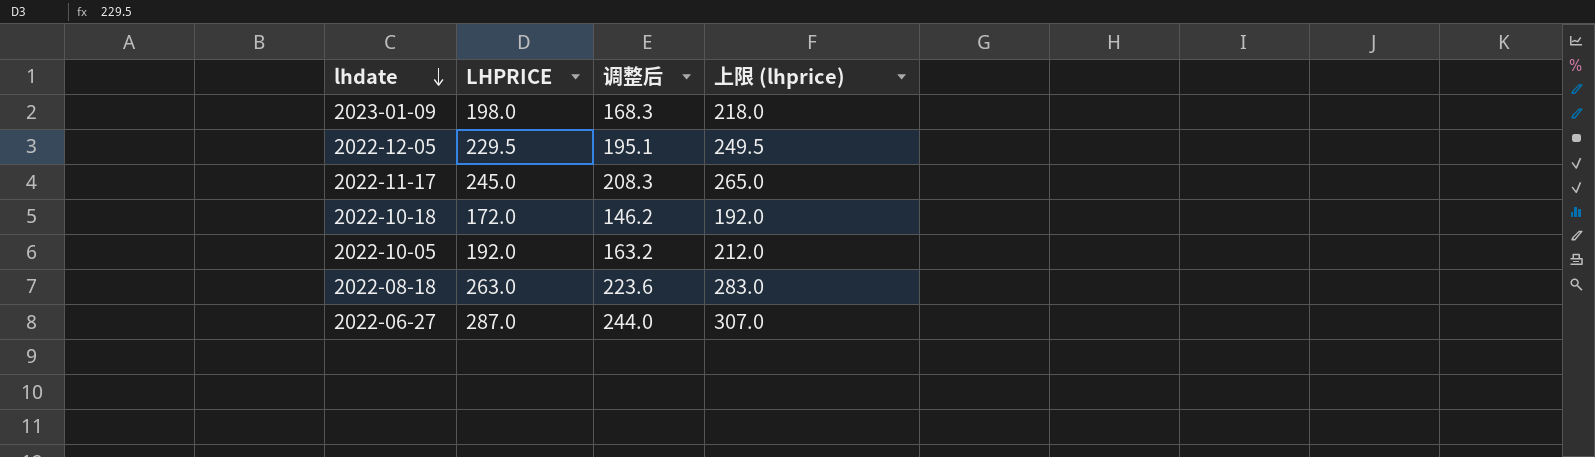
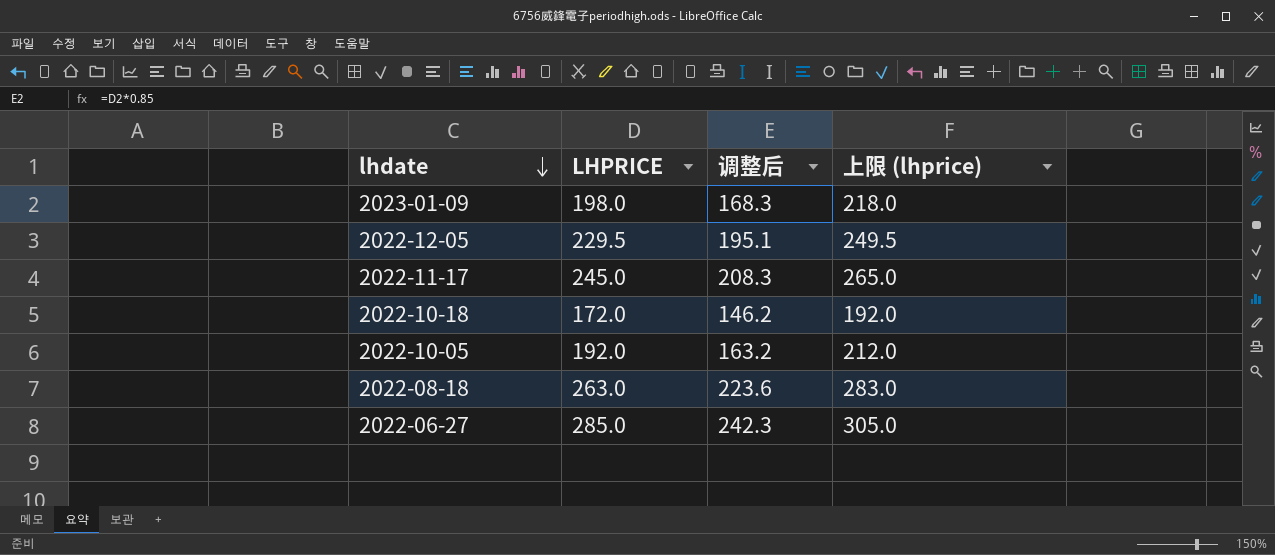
2022-06-27 | LHPRICE: 287.0 -> 285.0
2022-06-27 | 调整后: 244.0 -> 242.3
2022-06-27 | 上限 (lhprice): 307.0 -> 305.0

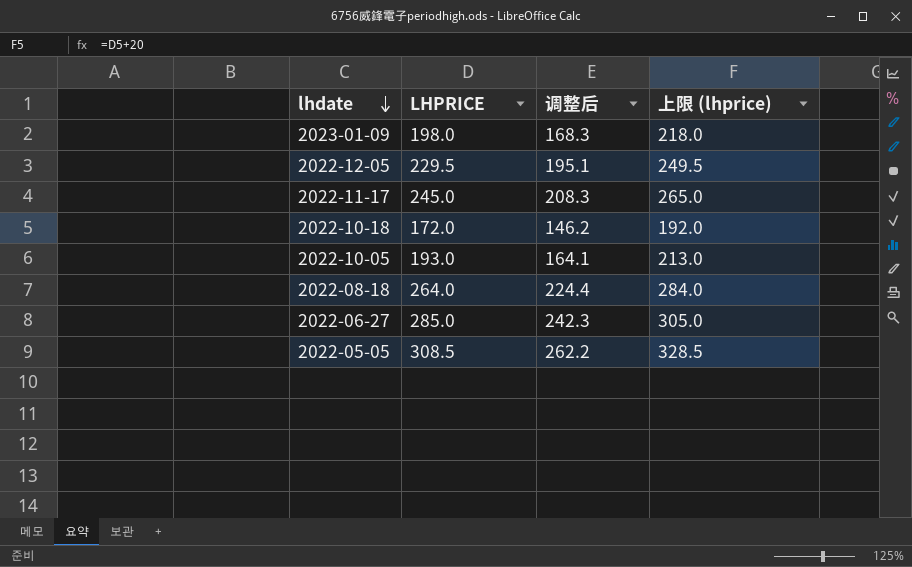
2022-10-05 | LHPRICE: 192.0 -> 193.0
2022-10-05 | 调整后: 163.2 -> 164.1
2022-10-05 | 上限 (lhprice): 212.0 -> 213.0
2022-08-18 | LHPRICE: 263.0 -> 264.0
2022-08-18 | 调整后: 223.6 -> 224.4
2022-08-18 | 上限 (lhprice): 283.0 -> 284.0
row 2022-05-05: none -> 308.5 | 262.2 | 328.5

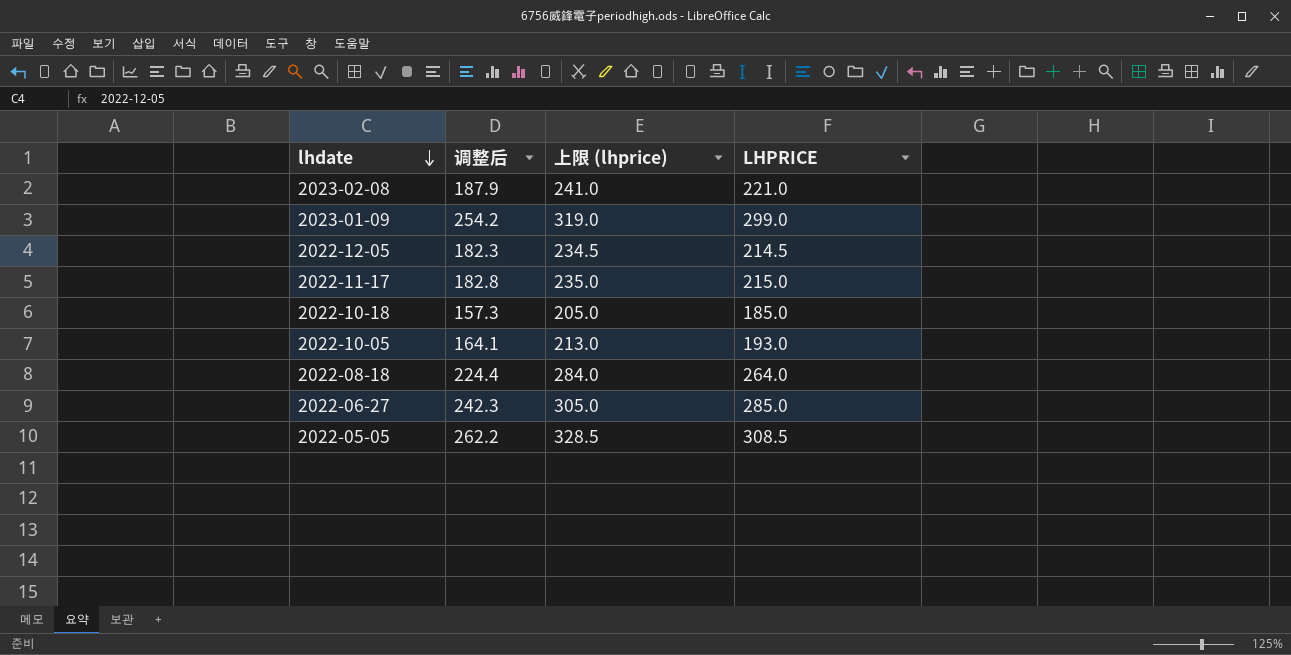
column LHPRICE | position: 2 -> 4
row 2023-02-08: none -> 187.9 | 241.0 | 221.0
2023-01-09 | 调整后: 168.3 -> 254.2
2023-01-09 | 上限 (lhprice): 218.0 -> 319.0
2023-01-09 | LHPRICE: 198.0 -> 299.0
2022-12-05 | 调整后: 195.1 -> 182.3
2022-12-05 | 上限 (lhprice): 249.5 -> 234.5
2022-12-05 | LHPRICE: 229.5 -> 214.5
2022-11-17 | 调整后: 208.3 -> 182.8
2022-11-17 | 上限 (lhprice): 265.0 -> 235.0
2022-11-17 | LHPRICE: 245.0 -> 215.0
2022-10-18 | 调整后: 146.2 -> 157.3
2022-10-18 | 上限 (lhprice): 192.0 -> 205.0
2022-10-18 | LHPRICE: 172.0 -> 185.0

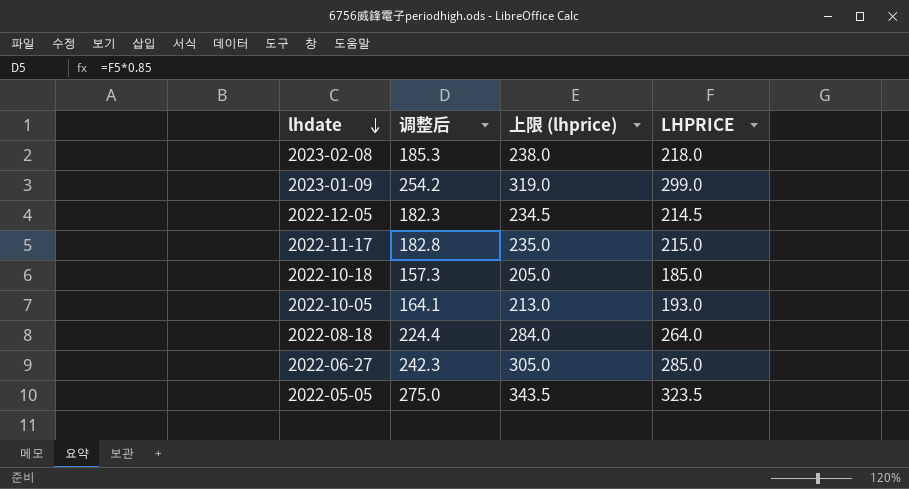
2023-02-08 | 调整后: 187.9 -> 185.3
2023-02-08 | 上限 (lhprice): 241.0 -> 238.0
2023-02-08 | LHPRICE: 221.0 -> 218.0
2022-05-05 | 调整后: 262.2 -> 275.0
2022-05-05 | 上限 (lhprice): 328.5 -> 343.5
2022-05-05 | LHPRICE: 308.5 -> 323.5

